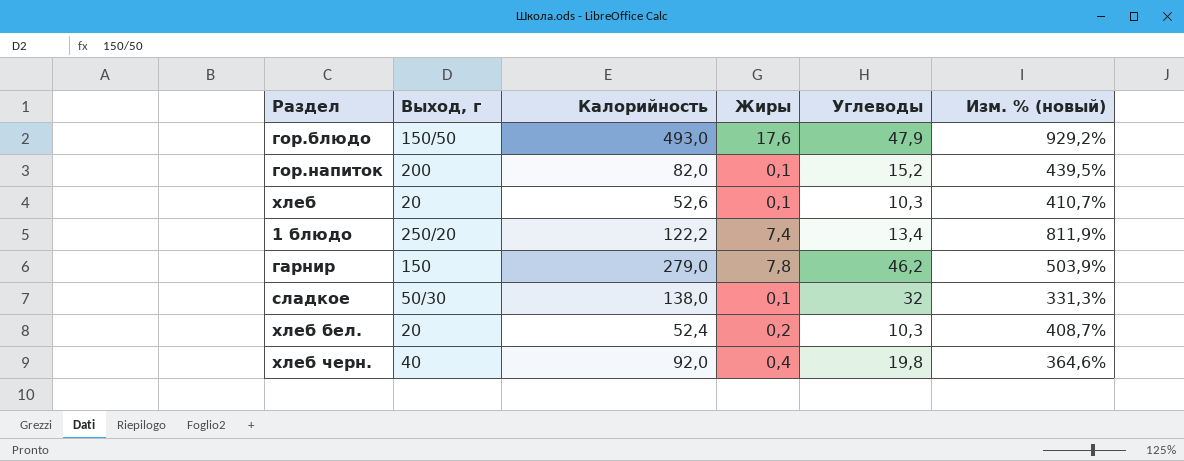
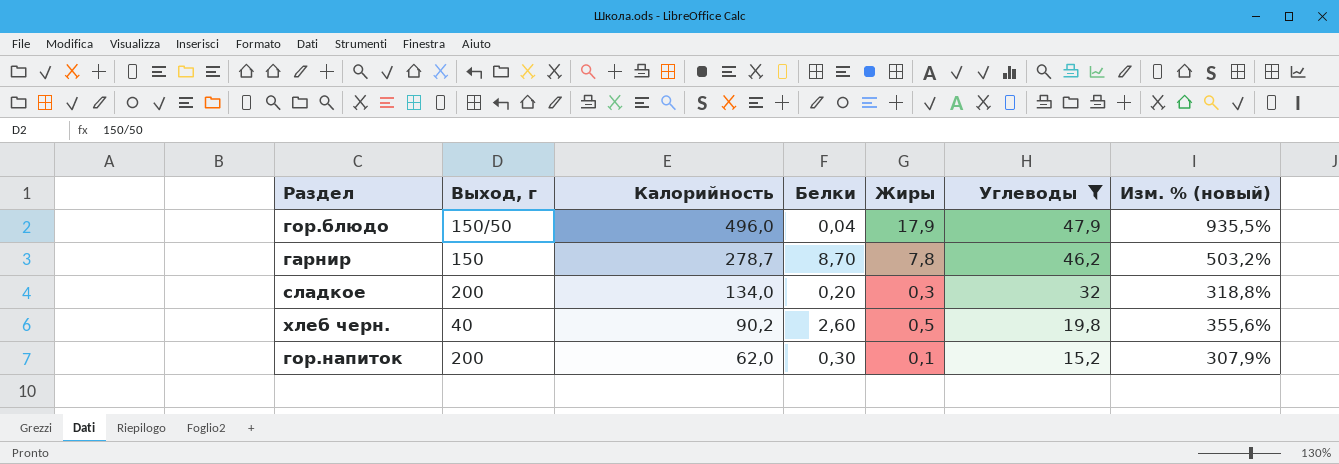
filter: none -> Углеводы >= 15,2
row order: none -> Калорийность descending
column Белки | position: none -> 4
гор.блюдо | Калорийность: 493,0 -> 496,0
гор.блюдо | Жиры: 17,6 -> 17,9
гор.блюдо | Изм. % (новый): 929,2% -> 935,5%
гарнир | Калорийность: 279,0 -> 278,7
гарнир | Изм. % (новый): 503,9% -> 503,2%
сладкое | Выход, г: 50/30 -> 200
сладкое | Калорийность: 138,0 -> 134,0
сладкое | Жиры: 0,1 -> 0,3
сладкое | Изм. % (новый): 331,3% -> 318,8%
хлеб черн. | Калорийность: 92,0 -> 90,2
хлеб черн. | Жиры: 0,4 -> 0,5
хлеб черн. | Изм. % (новый): 364,6% -> 355,6%
гор.напиток | Калорийность: 82,0 -> 62,0
гор.напиток | Изм. % (новый): 439,5% -> 307,9%

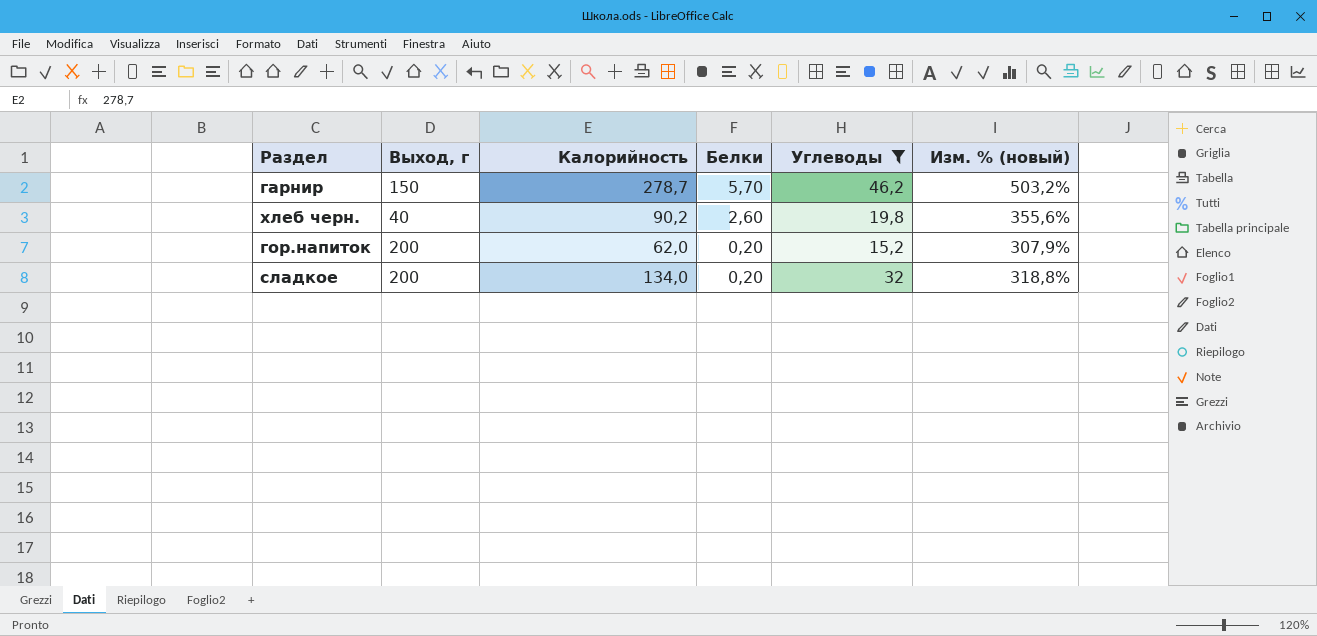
row order: Калорийность descending -> Белки descending
column Жиры | position: 5 -> none
row гор.блюдо: 150/50 | 496,0 | 0,04 | 17,9 | 47,9 | 935,5% -> none
гарнир | Белки: 8,70 -> 5,70
гор.напиток | Белки: 0,30 -> 0,20

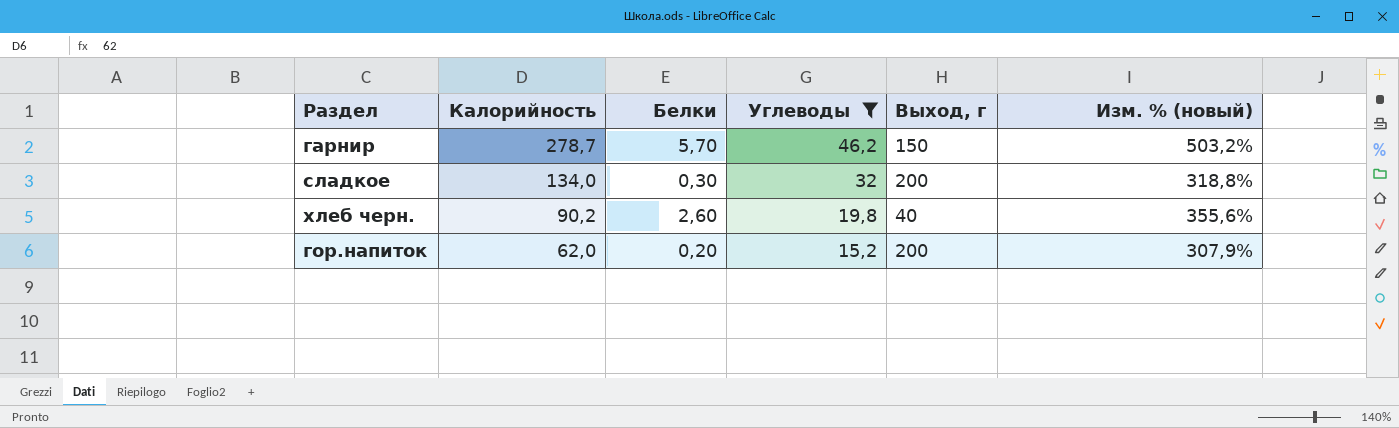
row order: Белки descending -> Калорийность descending
column Выход, г | position: 2 -> 5
сладкое | Белки: 0,20 -> 0,30

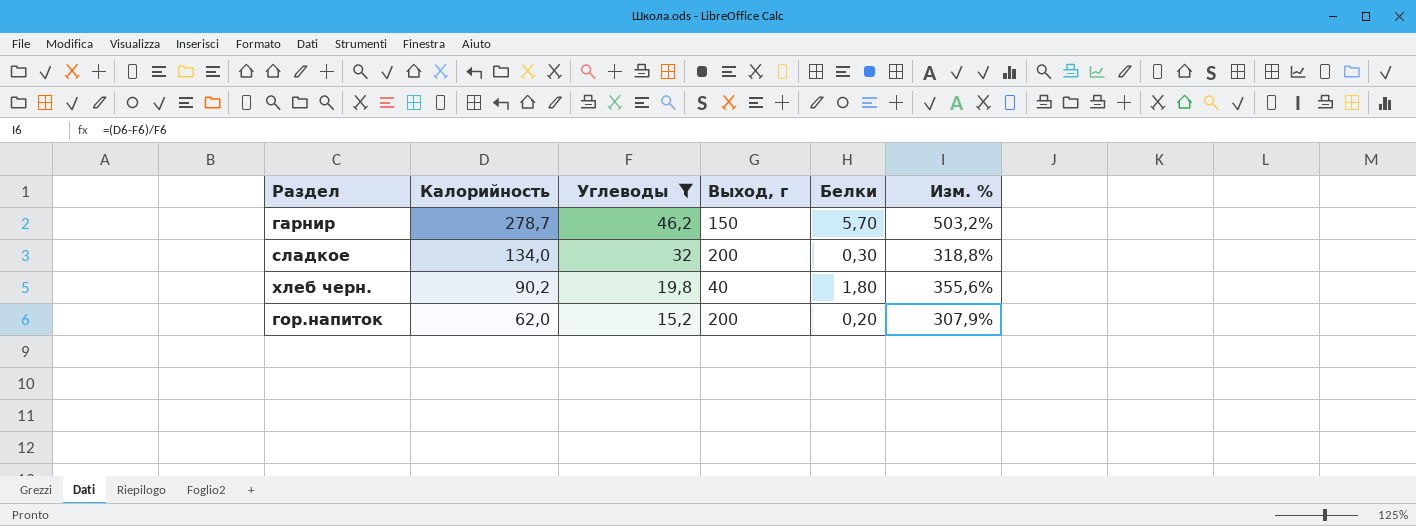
column Белки | position: 3 -> 5
column name: Изм. % (новый) -> Изм. %
хлеб черн. | Белки: 2,60 -> 1,80

